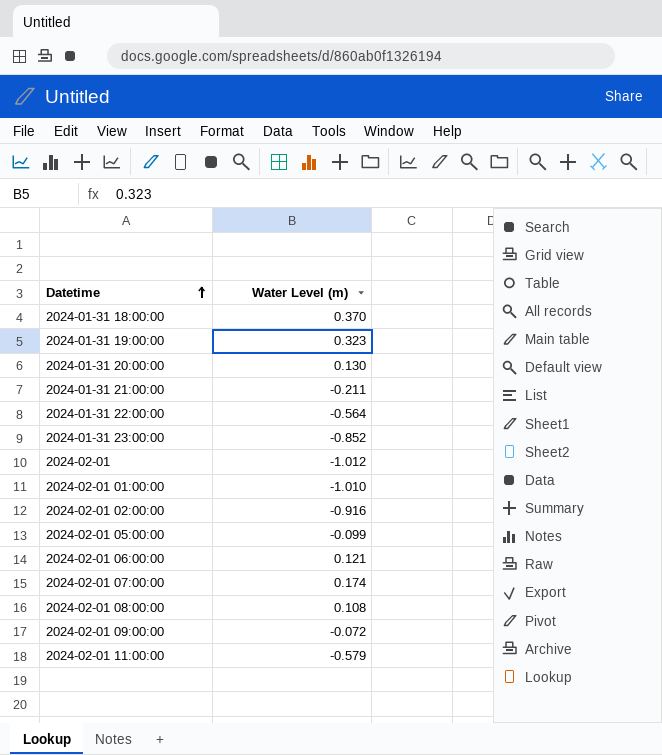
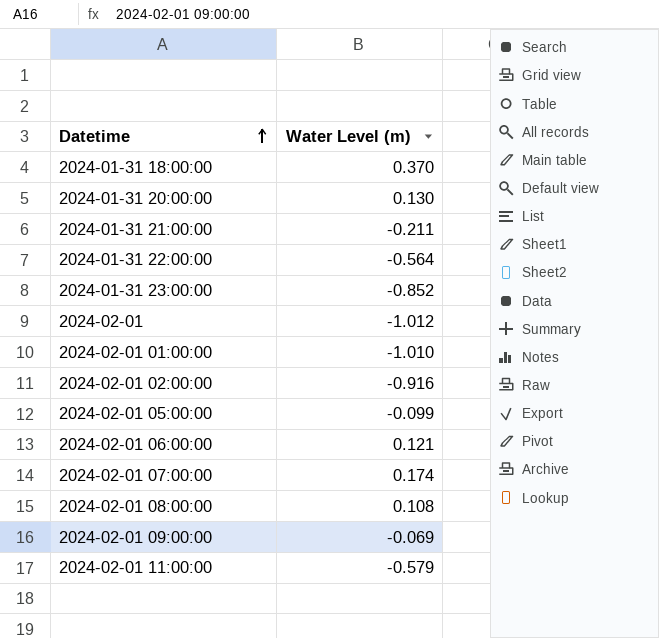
row 2024-01-31 19:00:00: 0.323 -> none
2024-02-01 09:00:00 | Water Level (m): -0.072 -> -0.069

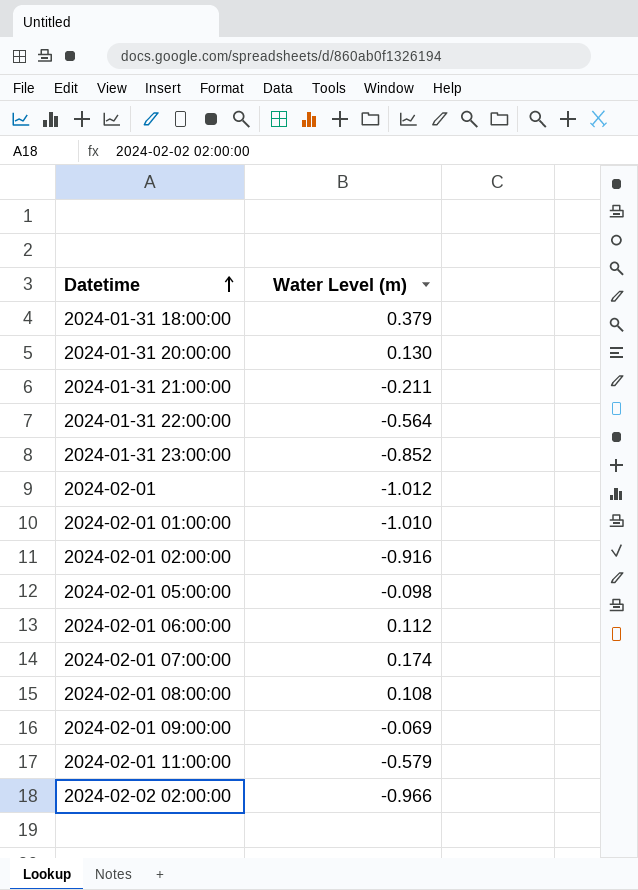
2024-01-31 18:00:00 | Water Level (m): 0.370 -> 0.379
2024-02-01 05:00:00 | Water Level (m): -0.099 -> -0.098
2024-02-01 06:00:00 | Water Level (m): 0.121 -> 0.112
row 2024-02-02 02:00:00: none -> -0.966

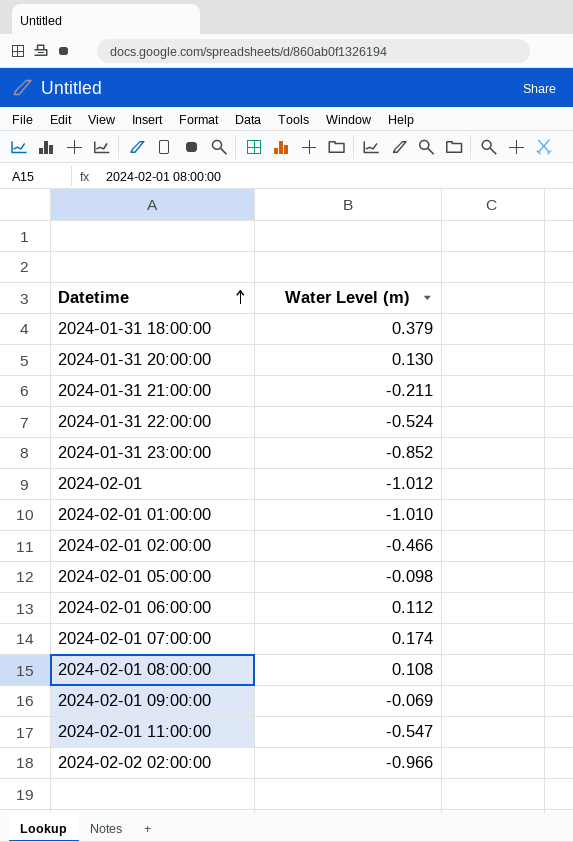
2024-01-31 22:00:00 | Water Level (m): -0.564 -> -0.524
2024-02-01 02:00:00 | Water Level (m): -0.916 -> -0.466
2024-02-01 11:00:00 | Water Level (m): -0.579 -> -0.547

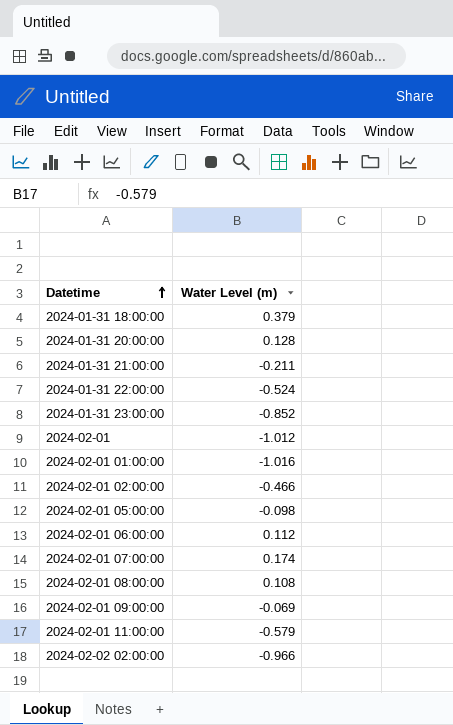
2024-01-31 20:00:00 | Water Level (m): 0.130 -> 0.128
2024-02-01 01:00:00 | Water Level (m): -1.010 -> -1.016
2024-02-01 11:00:00 | Water Level (m): -0.547 -> -0.579

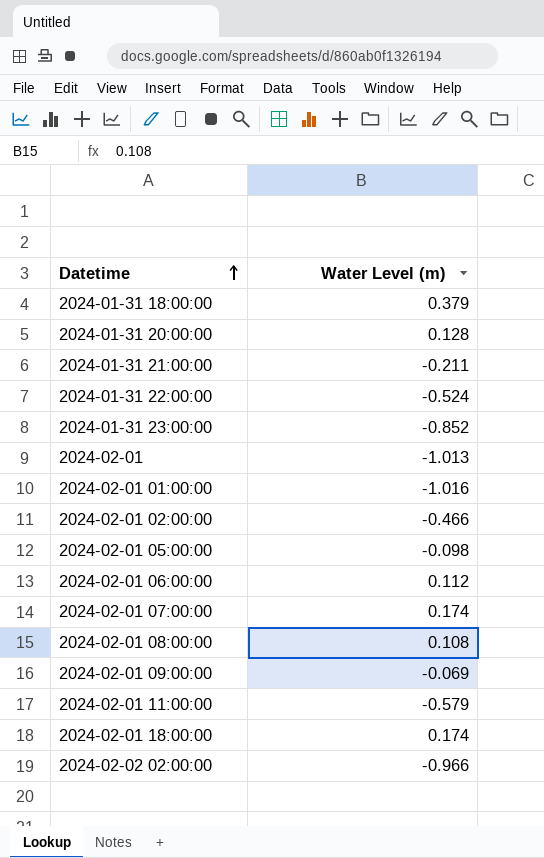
2024-02-01 | Water Level (m): -1.012 -> -1.013
row 2024-02-01 18:00:00: none -> 0.174

